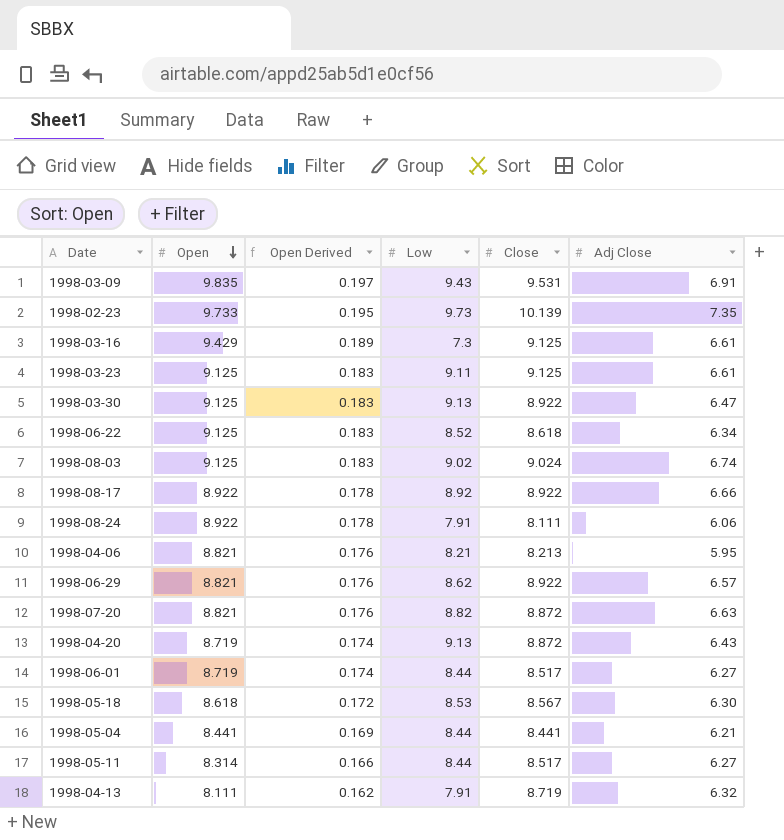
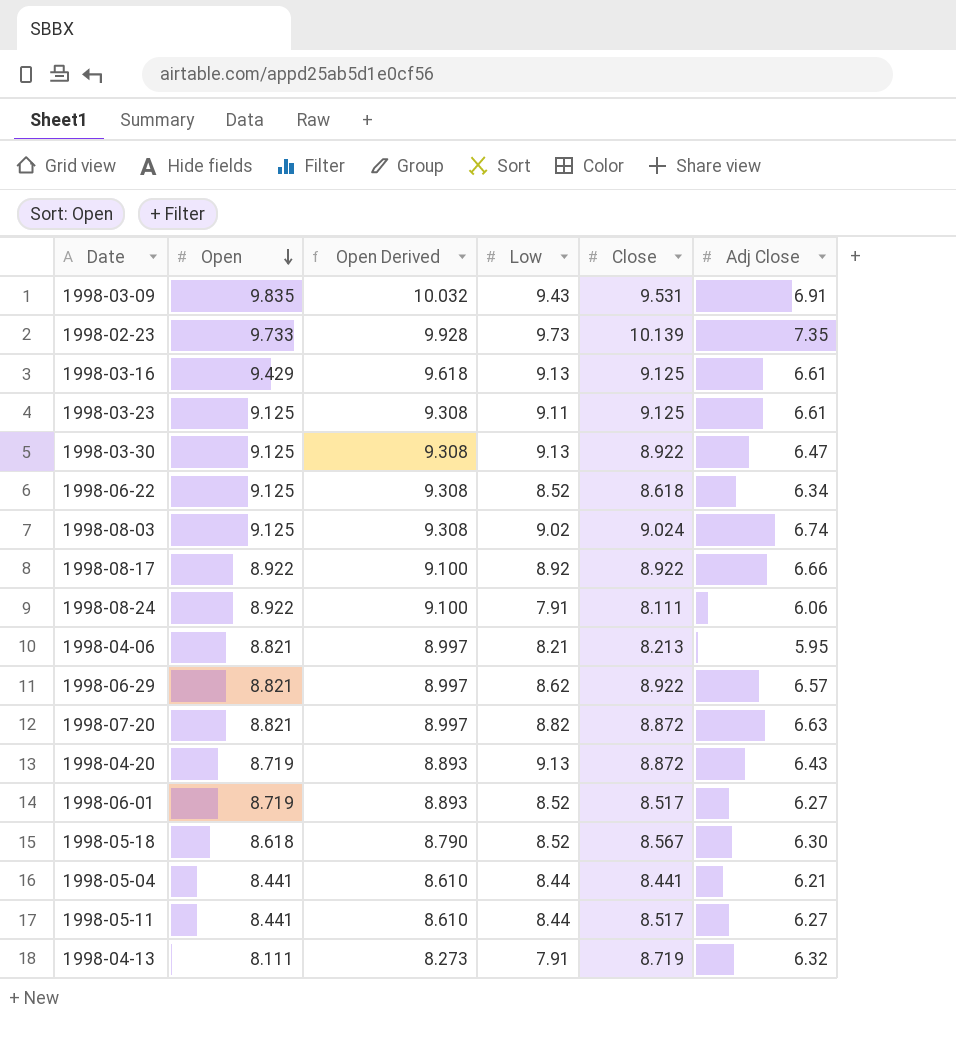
column Open Derived | formula: [Open] * 0.02 -> [Open] * 1.02
1998-03-16 | Low: 7.3 -> 9.13
1998-06-01 | Low: 8.44 -> 8.52
1998-05-18 | Low: 8.53 -> 8.52
1998-05-11 | Open: 8.314 -> 8.441

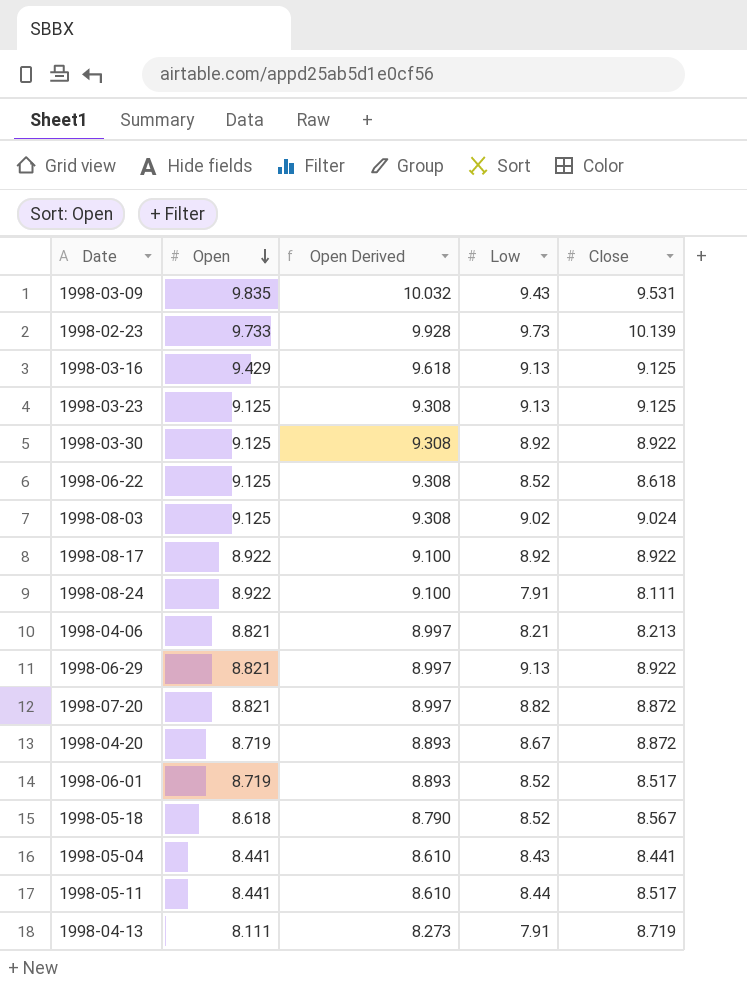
column Adj Close | position: 6 -> none
1998-03-23 | Low: 9.11 -> 9.13
1998-03-30 | Low: 9.13 -> 8.92
1998-06-29 | Low: 8.62 -> 9.13
1998-04-20 | Low: 9.13 -> 8.67
1998-05-04 | Low: 8.44 -> 8.43

